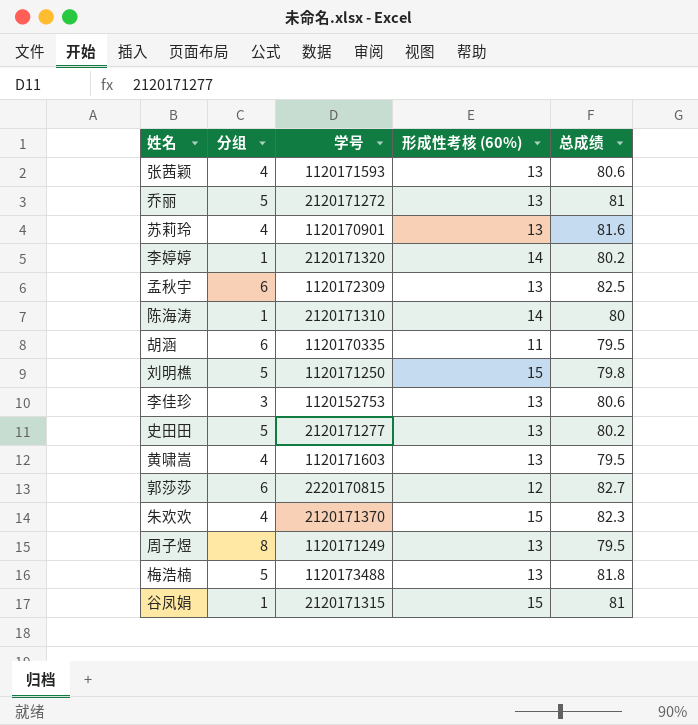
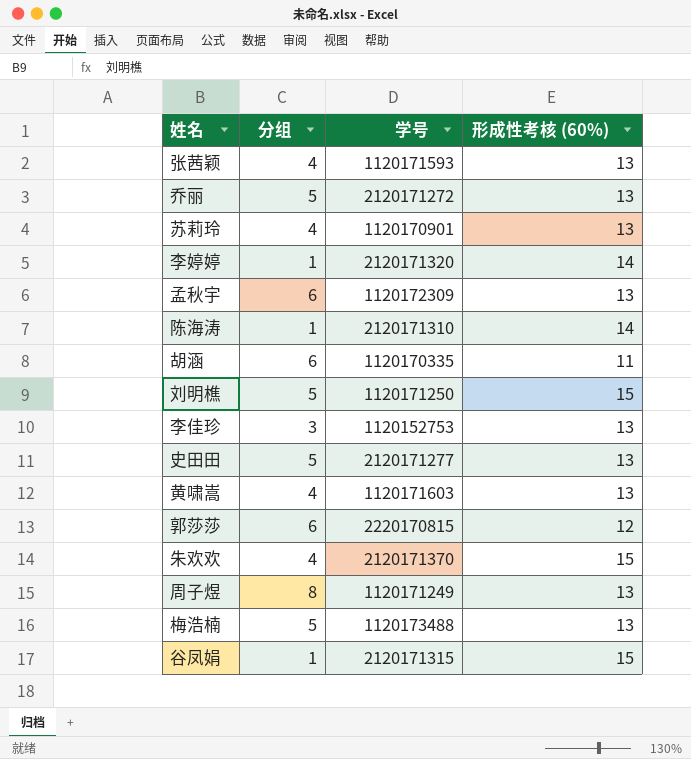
column 总成绩 | position: 5 -> none

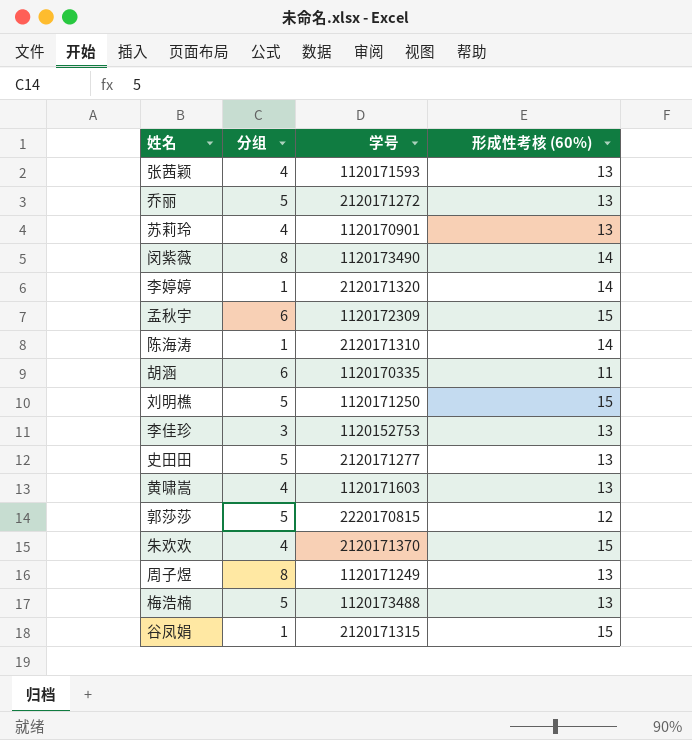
row 闵紫薇: none -> 8 | 1120173490 | 14
孟秋宇 | 形成性考核 (60%): 13 -> 15
郭莎莎 | 分组: 6 -> 5

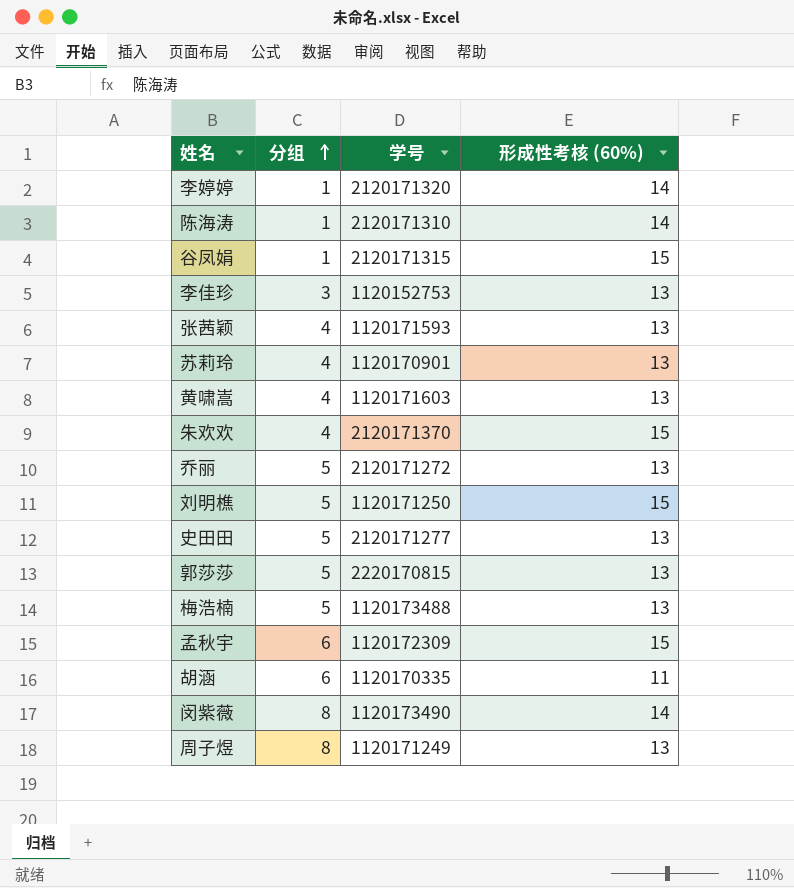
row order: none -> 分组 ascending
郭莎莎 | 形成性考核 (60%): 12 -> 13

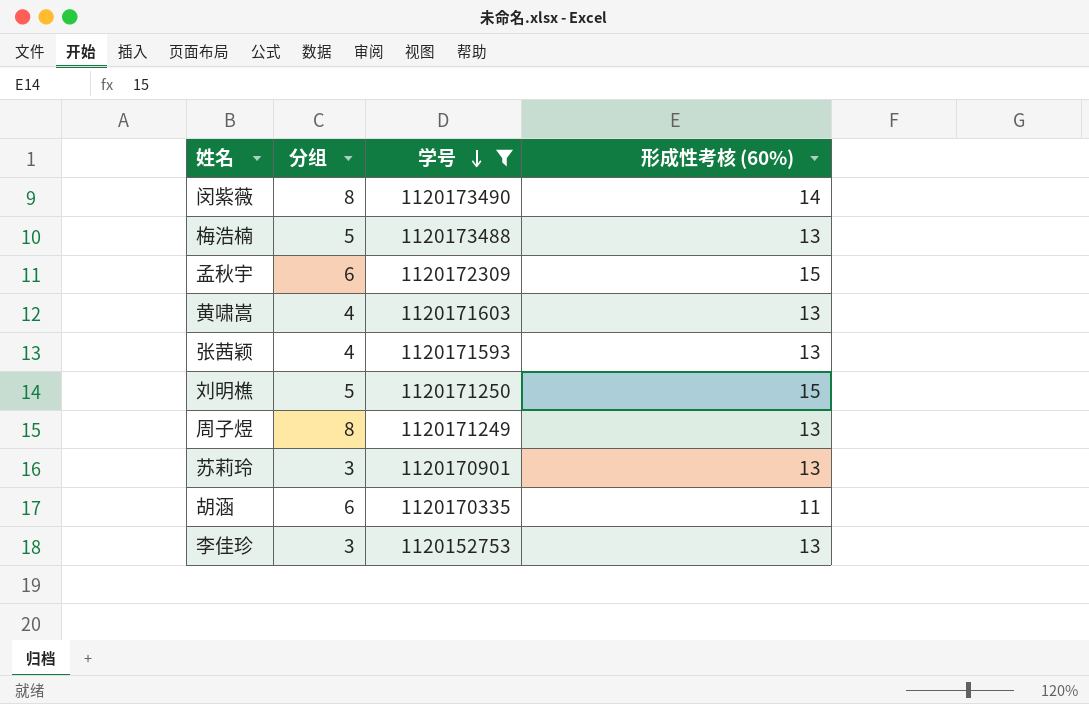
filter: none -> 学号 <= 1120173490
row order: 分组 ascending -> 学号 descending
苏莉玲 | 分组: 4 -> 3

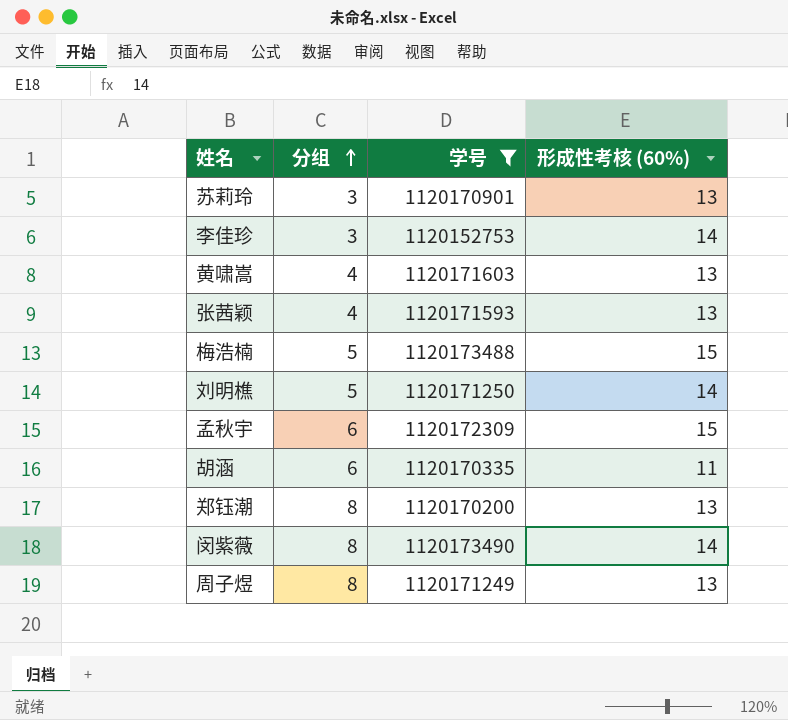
row order: 学号 descending -> 分组 ascending
李佳珍 | 形成性考核 (60%): 13 -> 14
梅浩楠 | 形成性考核 (60%): 13 -> 15
刘明樵 | 形成性考核 (60%): 15 -> 14
row 郑钰潮: none -> 8 | 1120170200 | 13

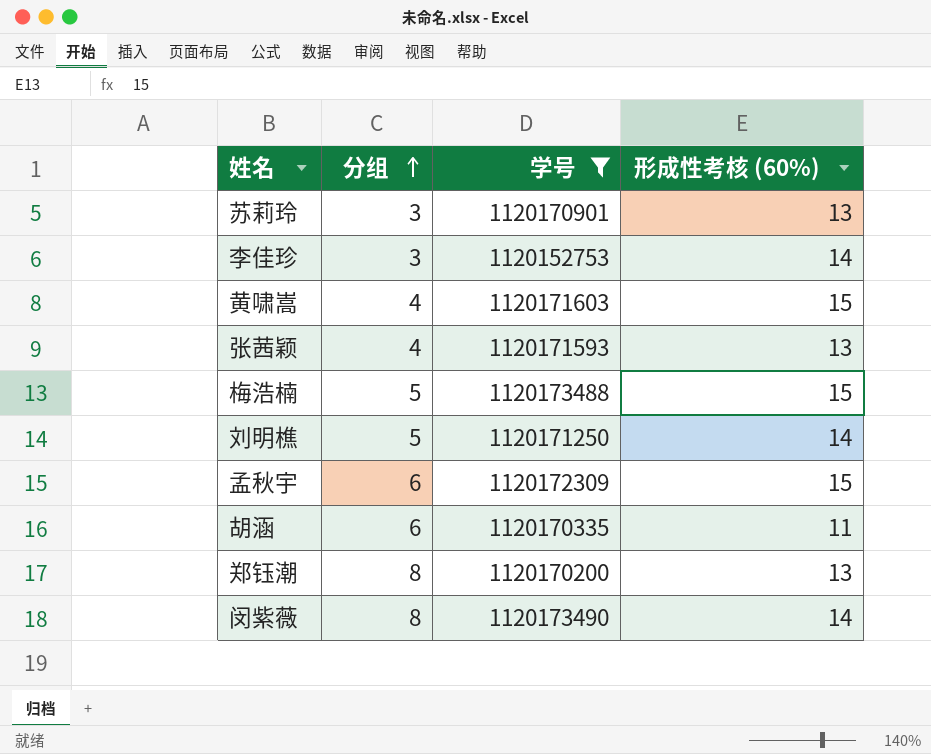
row 周子煜: 8 | 1120171249 | 13 -> none
黄啸嵩 | 形成性考核 (60%): 13 -> 15

